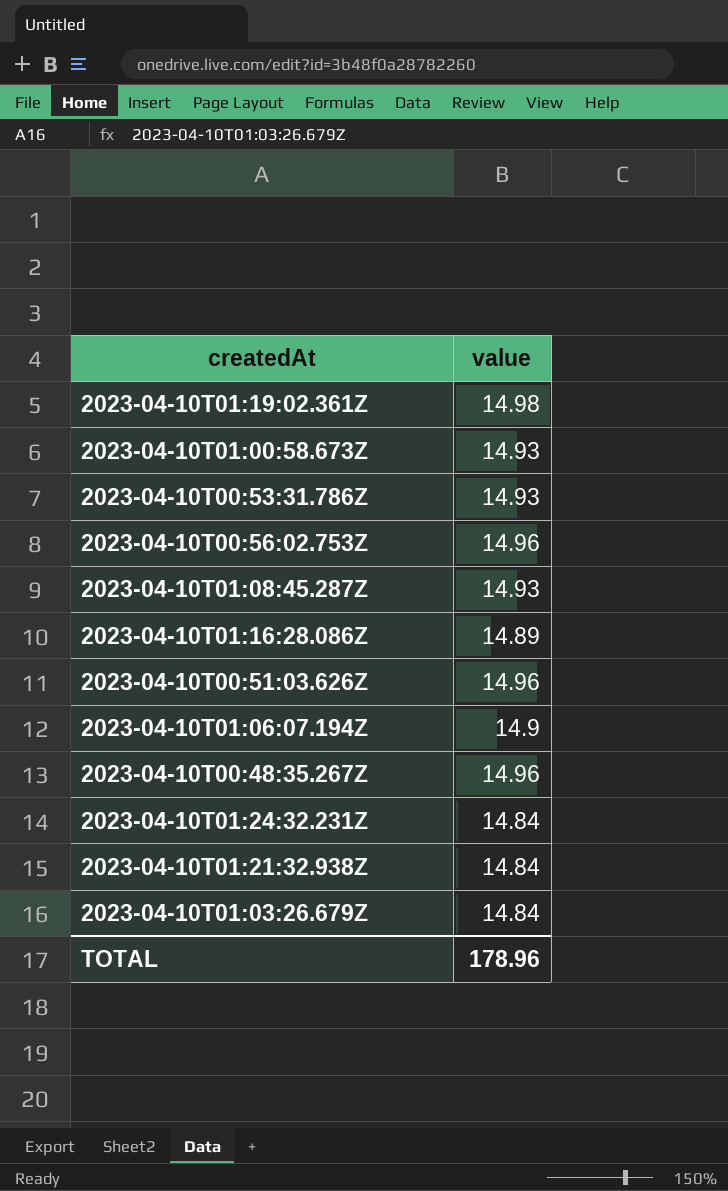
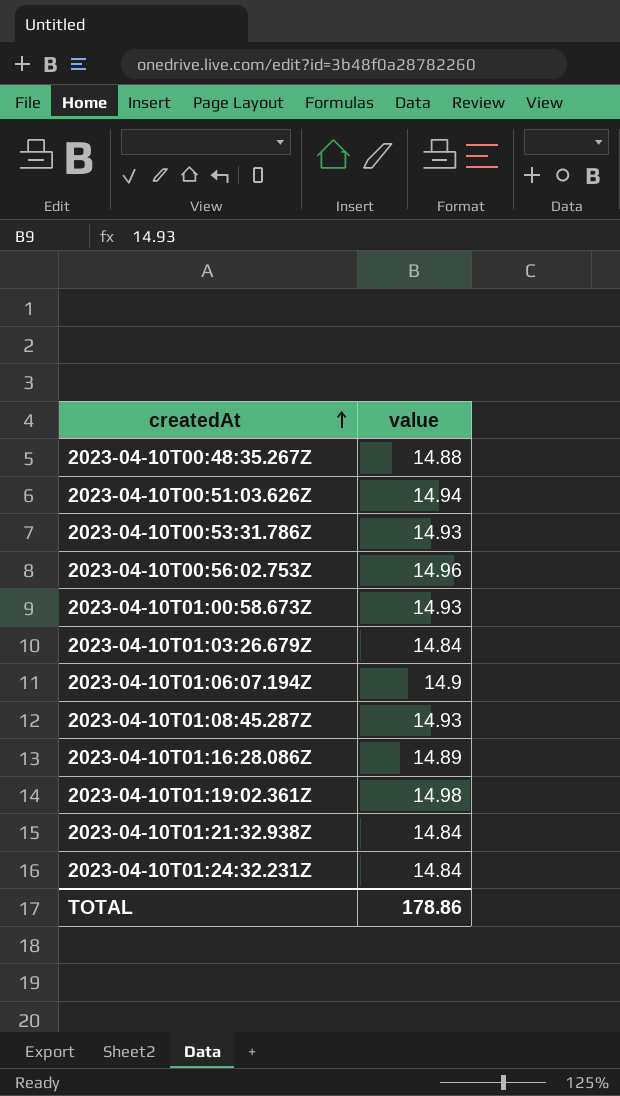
row order: none -> createdAt ascending
2023-04-10T00:48:35.267Z | value: 14.96 -> 14.88
2023-04-10T00:51:03.626Z | value: 14.96 -> 14.94
TOTAL | value: 178.96 -> 178.86

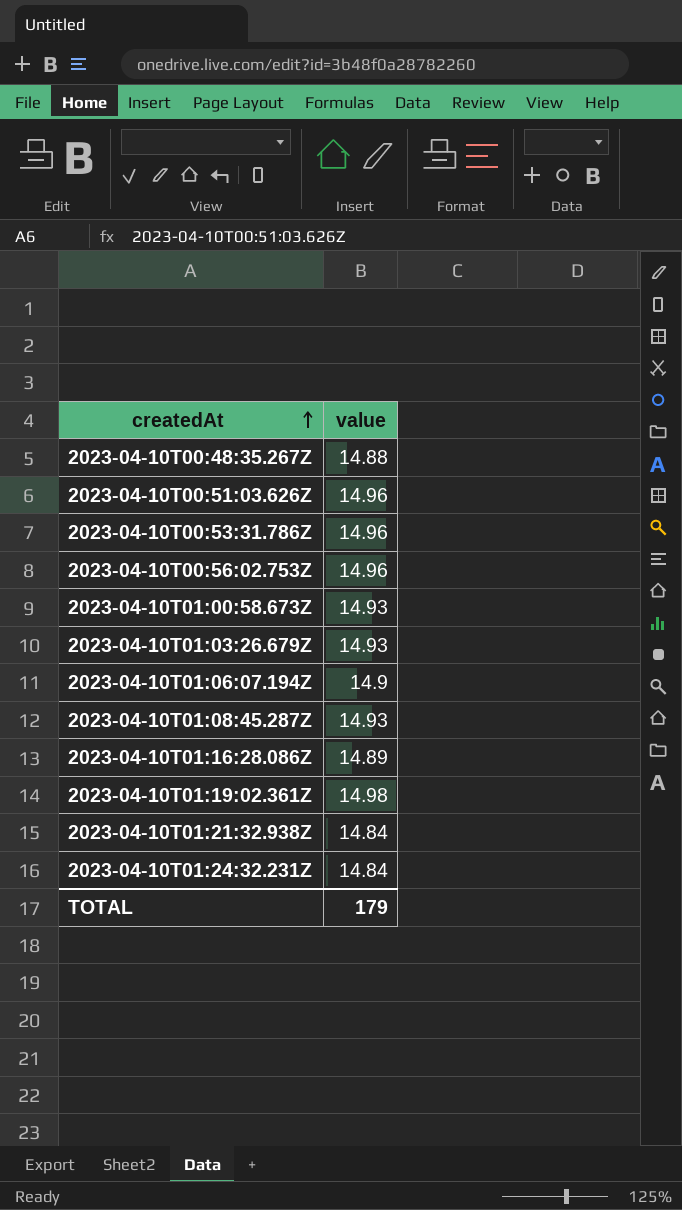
2023-04-10T00:51:03.626Z | value: 14.94 -> 14.96
2023-04-10T00:53:31.786Z | value: 14.93 -> 14.96
2023-04-10T01:03:26.679Z | value: 14.84 -> 14.93
TOTAL | value: 178.86 -> 179

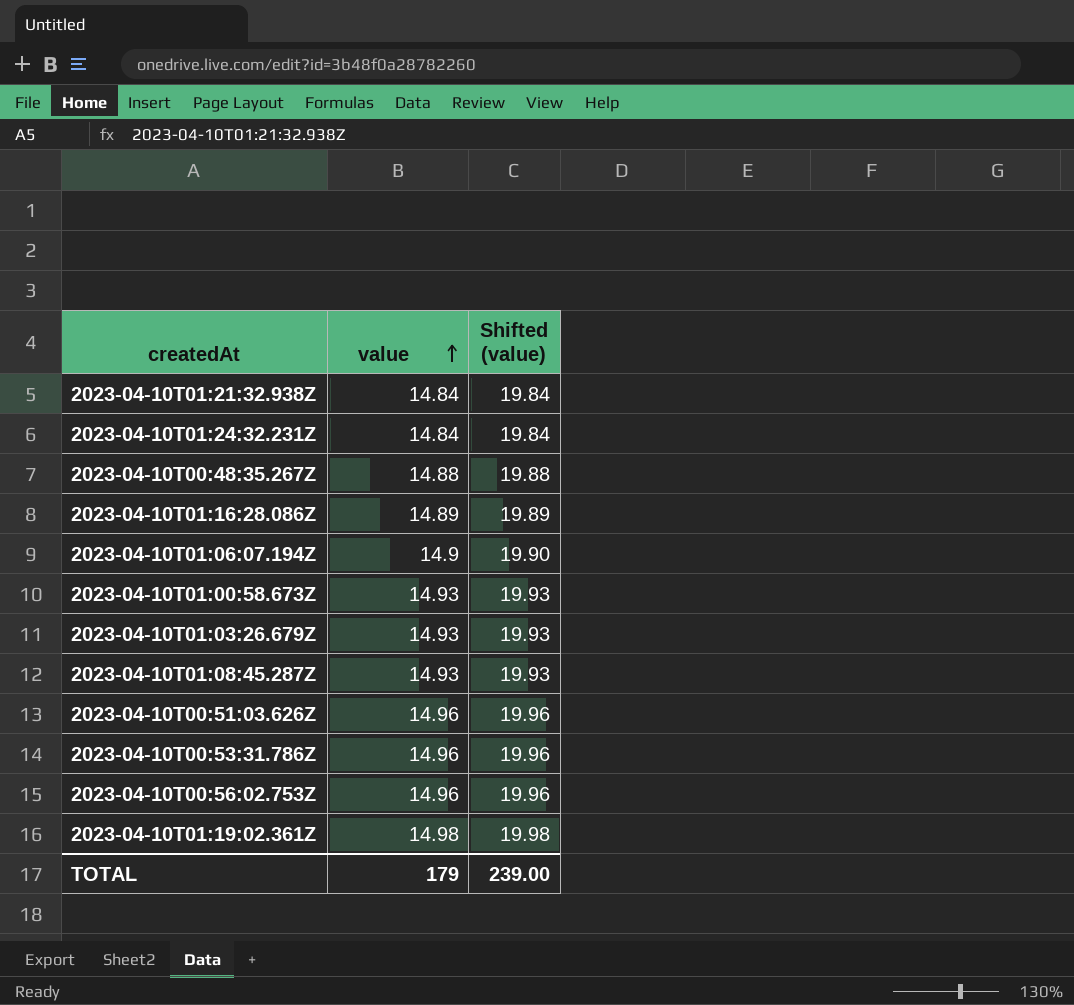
row order: createdAt ascending -> value ascending
column Shifted (value) | formula: none -> [value] + 5

